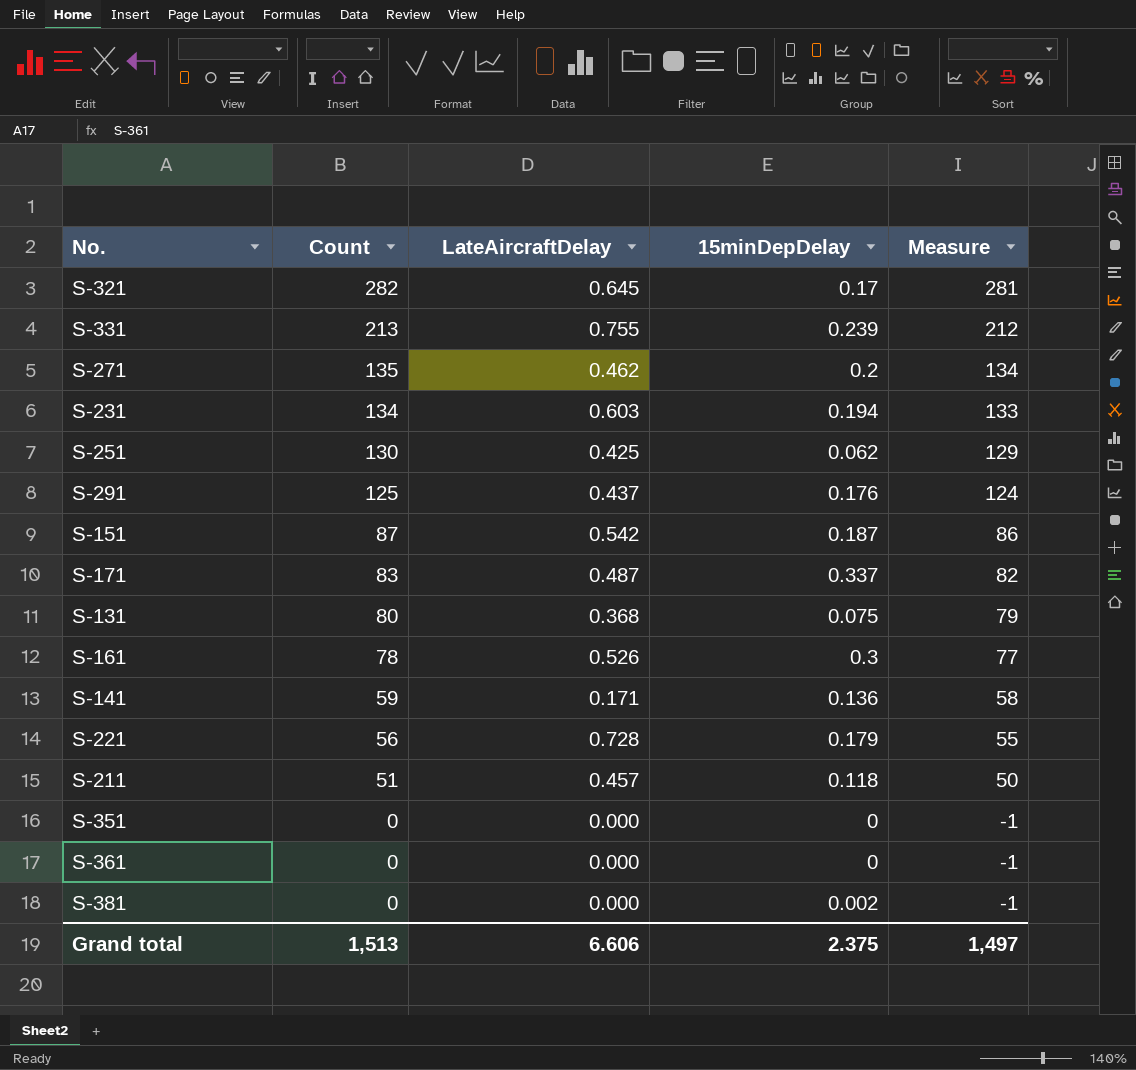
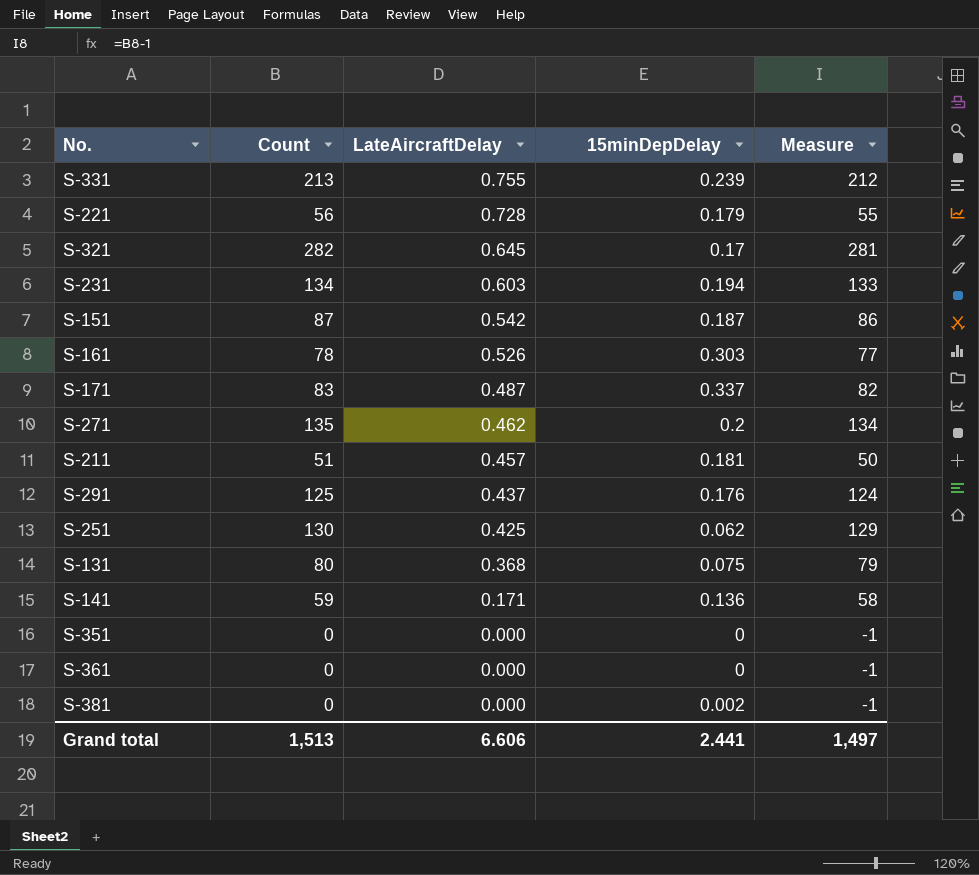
row order: Count descending -> LateAircraftDelay descending
S-161 | 15minDepDelay: 0.3 -> 0.303
S-211 | 15minDepDelay: 0.118 -> 0.181
Grand total | 15minDepDelay: 2.375 -> 2.441

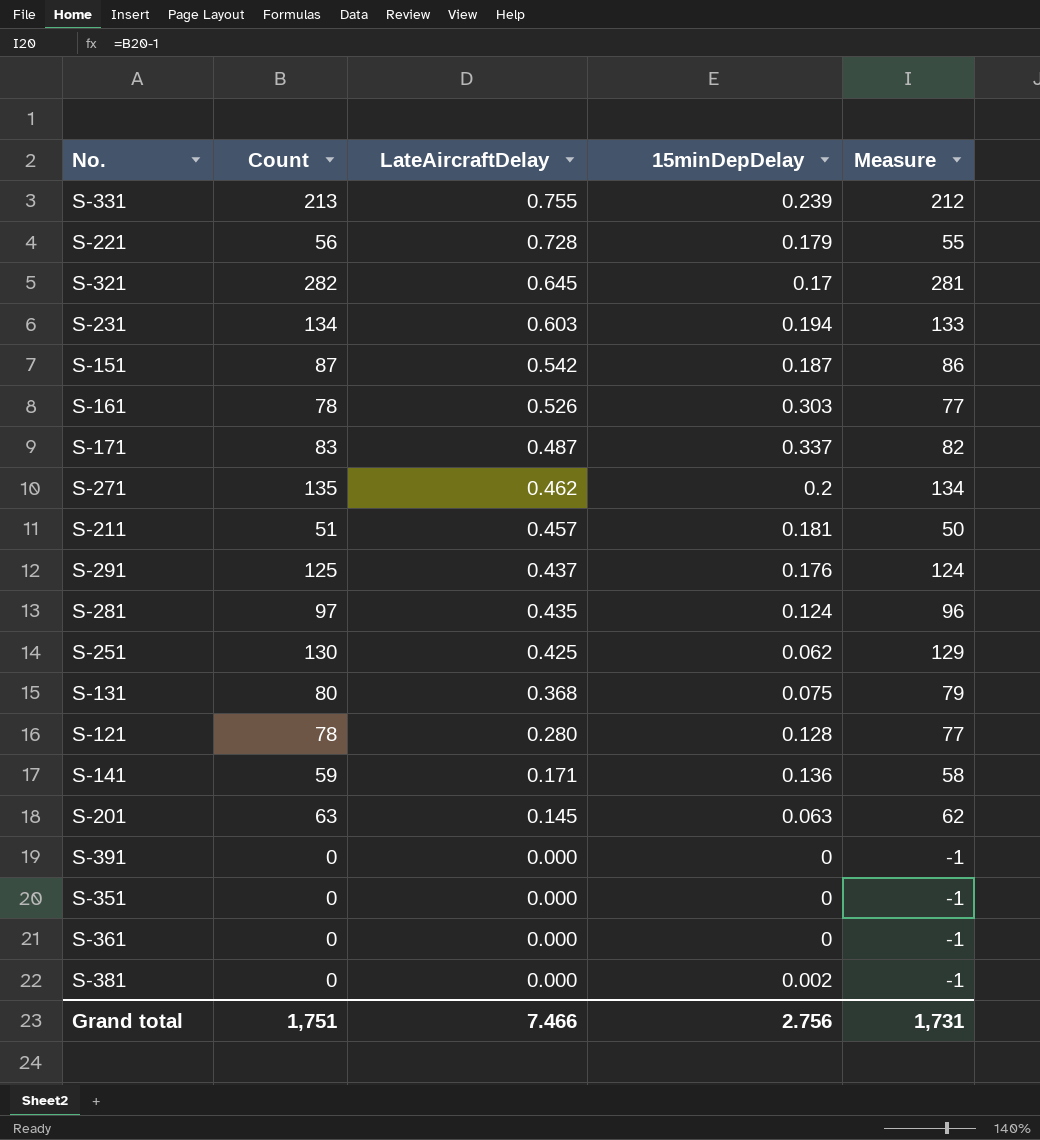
row S-281: none -> 97 | 0.435 | 0.124 | 96
row S-121: none -> 78 | 0.280 | 0.128 | 77
row S-201: none -> 63 | 0.145 | 0.063 | 62
row S-391: none -> 0 | 0.000 | 0 | -1
Grand total | Count: 1,513 -> 1,751
Grand total | LateAircraftDelay: 6.606 -> 7.466
Grand total | 15minDepDelay: 2.441 -> 2.756
Grand total | Measure: 1,497 -> 1,731

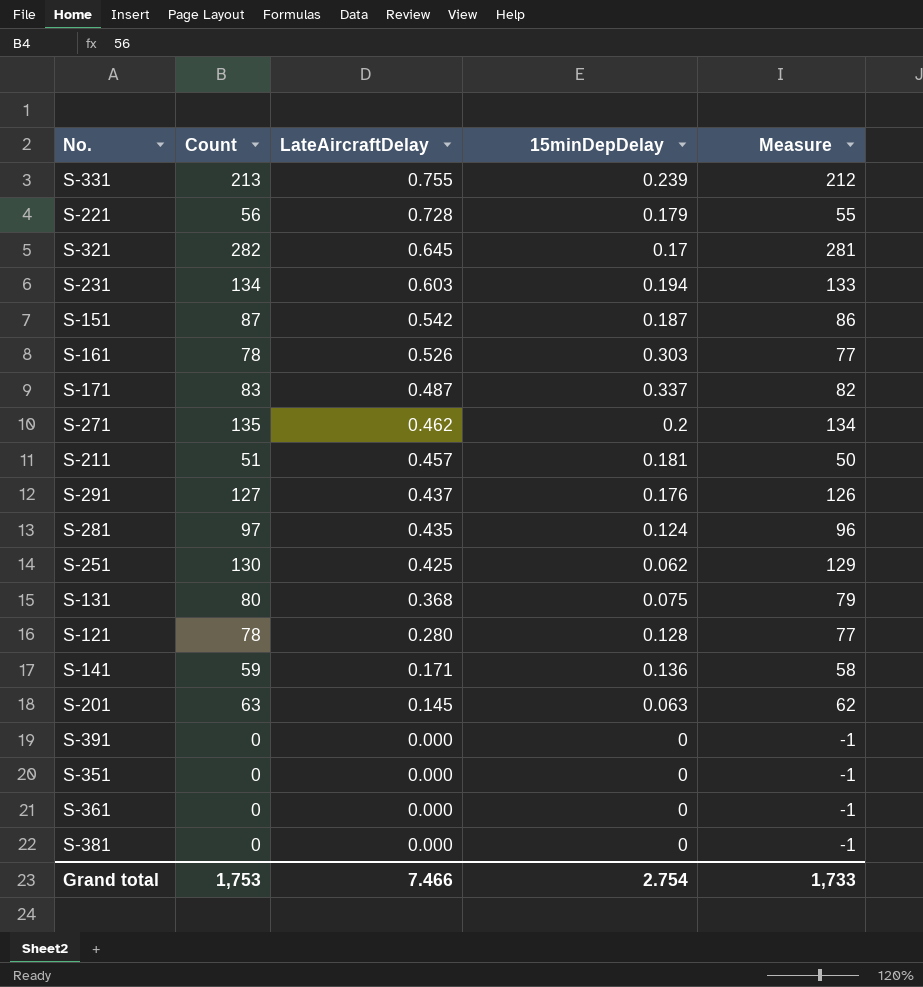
S-291 | Count: 125 -> 127
S-291 | Measure: 124 -> 126
S-381 | 15minDepDelay: 0.002 -> 0
Grand total | Count: 1,751 -> 1,753
Grand total | 15minDepDelay: 2.756 -> 2.754
Grand total | Measure: 1,731 -> 1,733

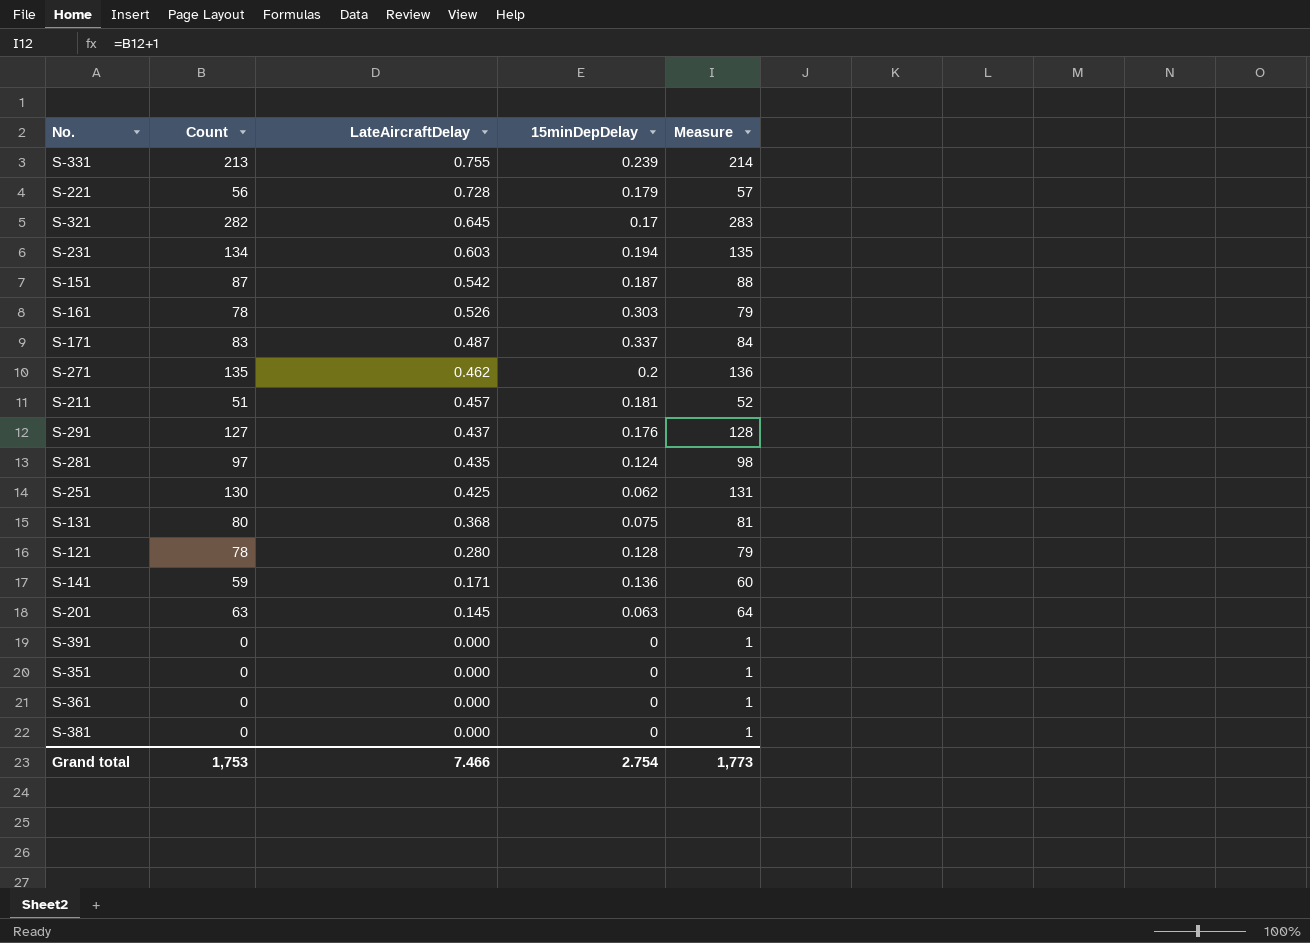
column Measure | formula: [Count] - 1 -> [Count] + 1
Grand total | Measure: 1,733 -> 1,773

